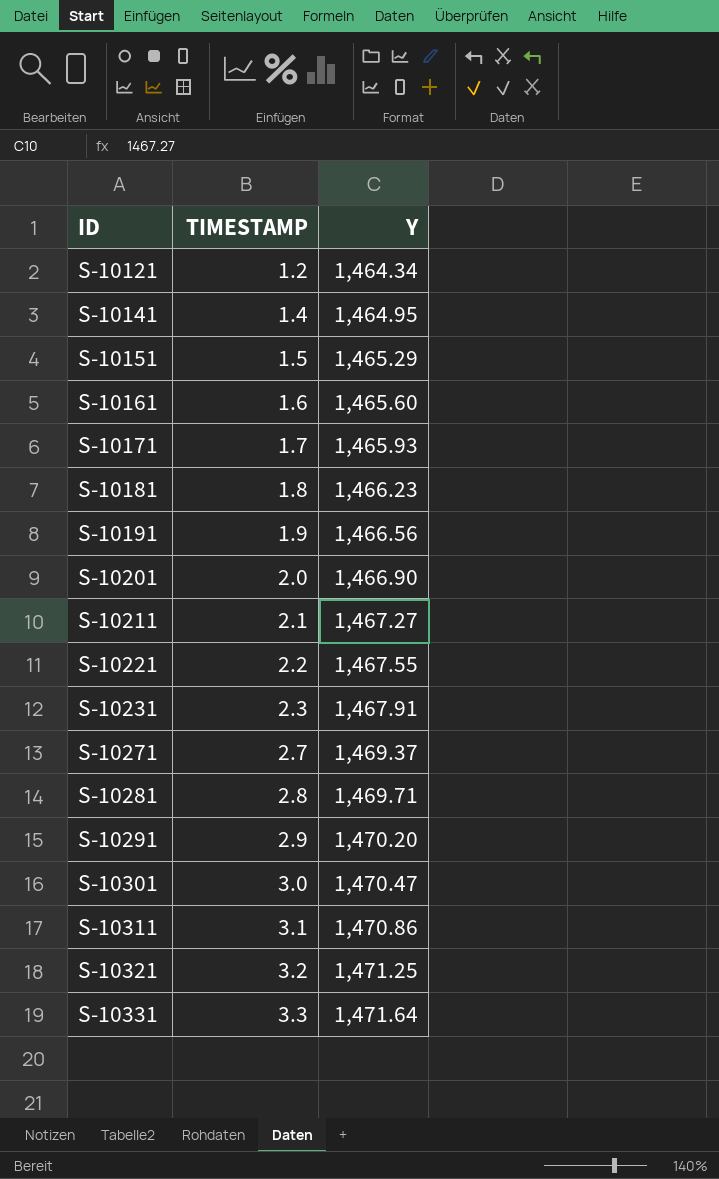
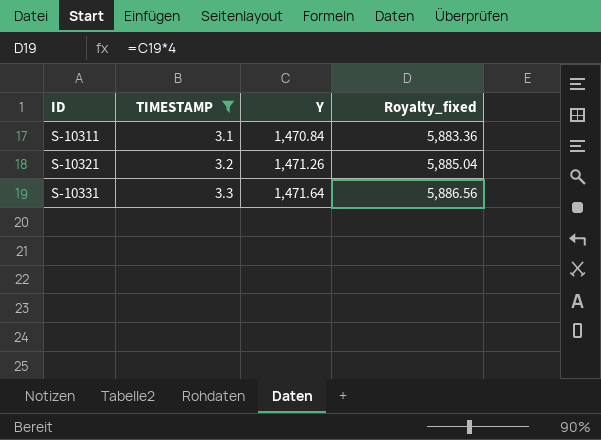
filter: none -> TIMESTAMP >= 3.1
column Royalty_fixed | formula: none -> [Y] * 4
S-10311 | Y: 1,470.86 -> 1,470.84
S-10321 | Y: 1,471.25 -> 1,471.26

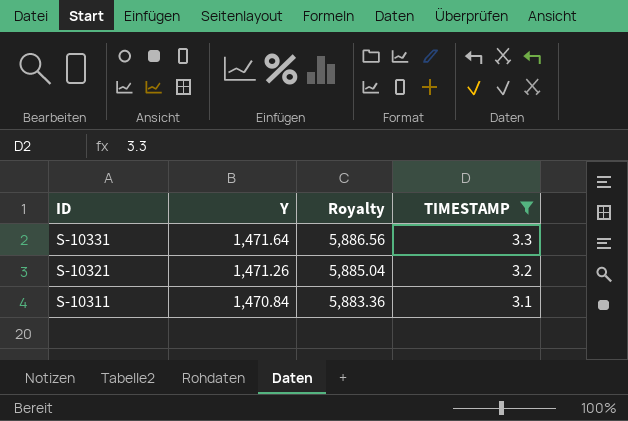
row order: ID ascending -> ID descending
column name: Royalty_fixed -> Royalty
column TIMESTAMP | position: 2 -> 4

